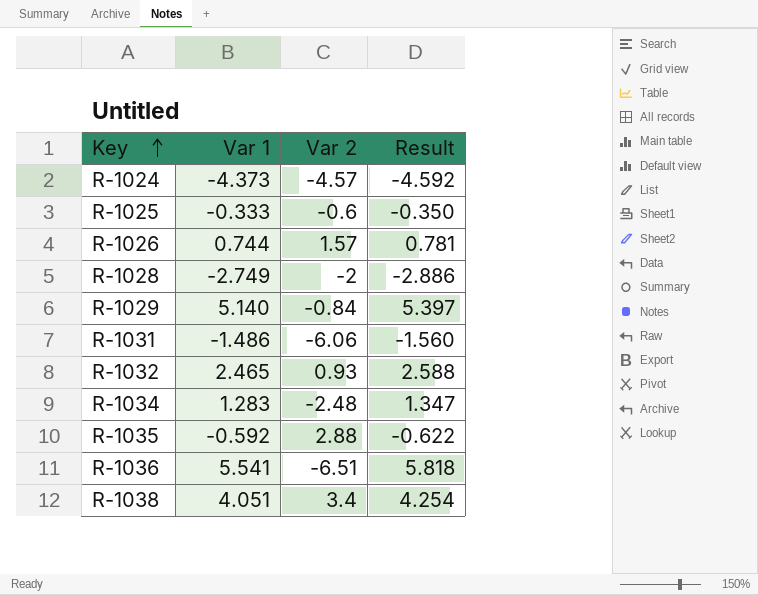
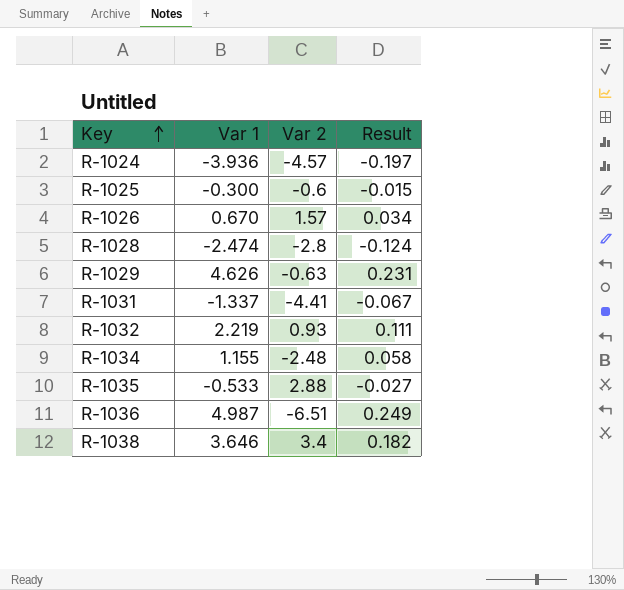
column Result | formula: [Var 1] * 1.05 -> [Var 1] * 0.05
R-1024 | Var 1: -4.373 -> -3.936
R-1025 | Var 1: -0.333 -> -0.300
R-1026 | Var 1: 0.744 -> 0.670
R-1028 | Var 1: -2.749 -> -2.474
R-1028 | Var 2: -2 -> -2.8
R-1029 | Var 1: 5.140 -> 4.626
R-1029 | Var 2: -0.84 -> -0.63
R-1031 | Var 1: -1.486 -> -1.337
R-1031 | Var 2: -6.06 -> -4.41
R-1032 | Var 1: 2.465 -> 2.219
R-1034 | Var 1: 1.283 -> 1.155
R-1035 | Var 1: -0.592 -> -0.533
R-1036 | Var 1: 5.541 -> 4.987
R-1038 | Var 1: 4.051 -> 3.646

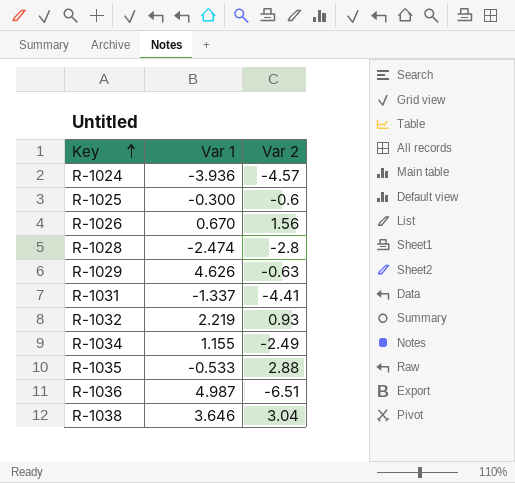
column Result | formula: [Var 1] * 0.05 -> none
R-1026 | Var 2: 1.57 -> 1.56
R-1034 | Var 2: -2.48 -> -2.49
R-1038 | Var 2: 3.4 -> 3.04

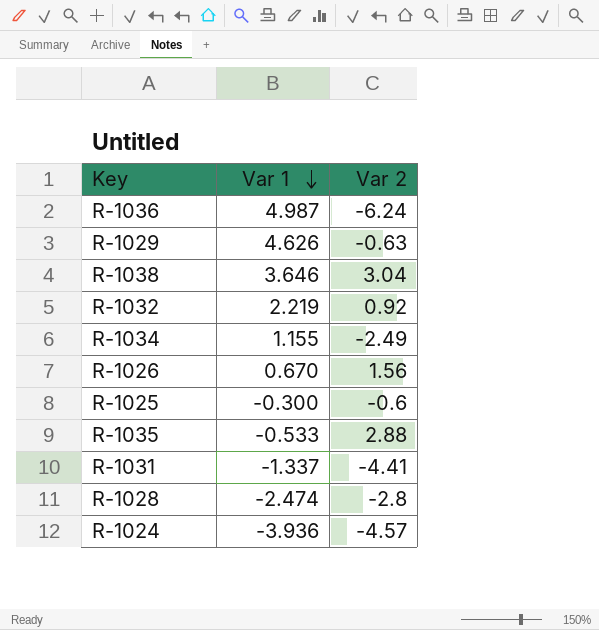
row order: Key ascending -> Var 1 descending
R-1036 | Var 2: -6.51 -> -6.24
R-1032 | Var 2: 0.93 -> 0.92

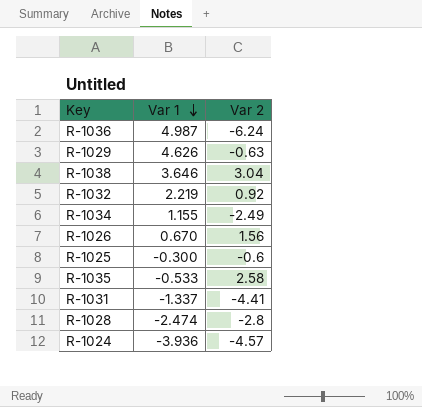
R-1035 | Var 2: 2.88 -> 2.58

